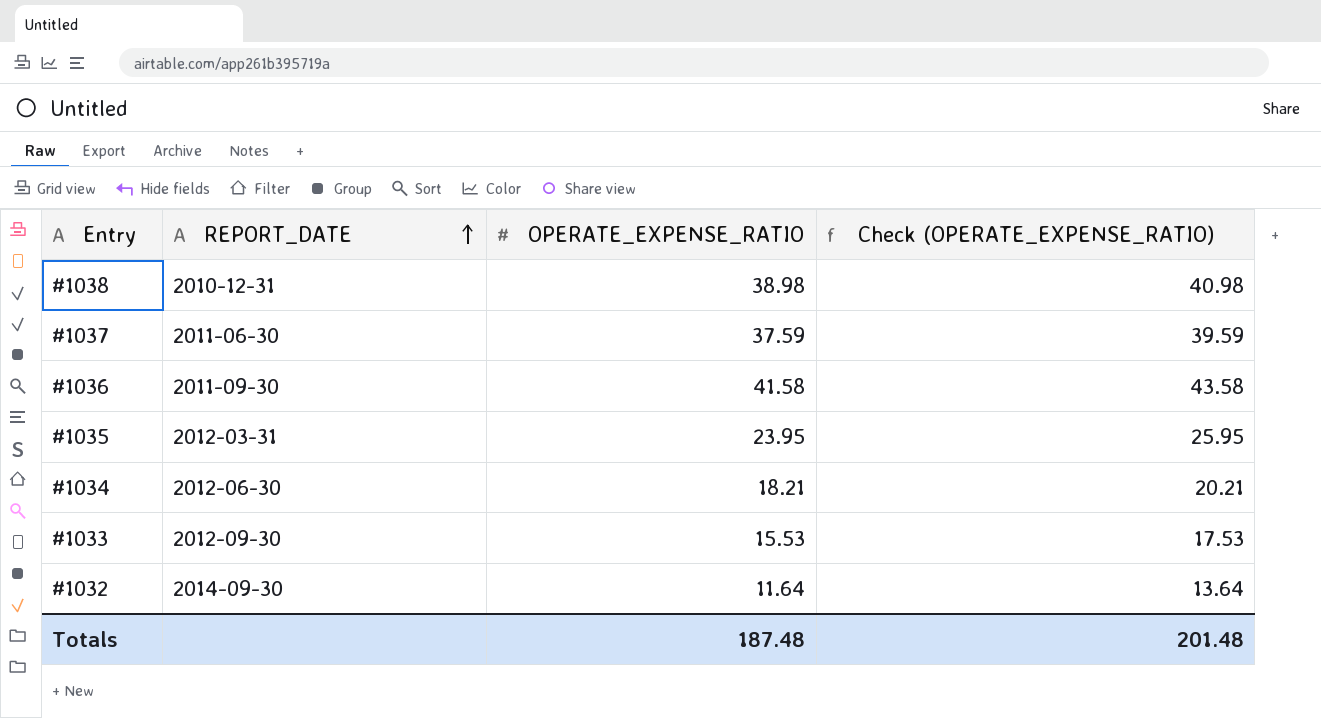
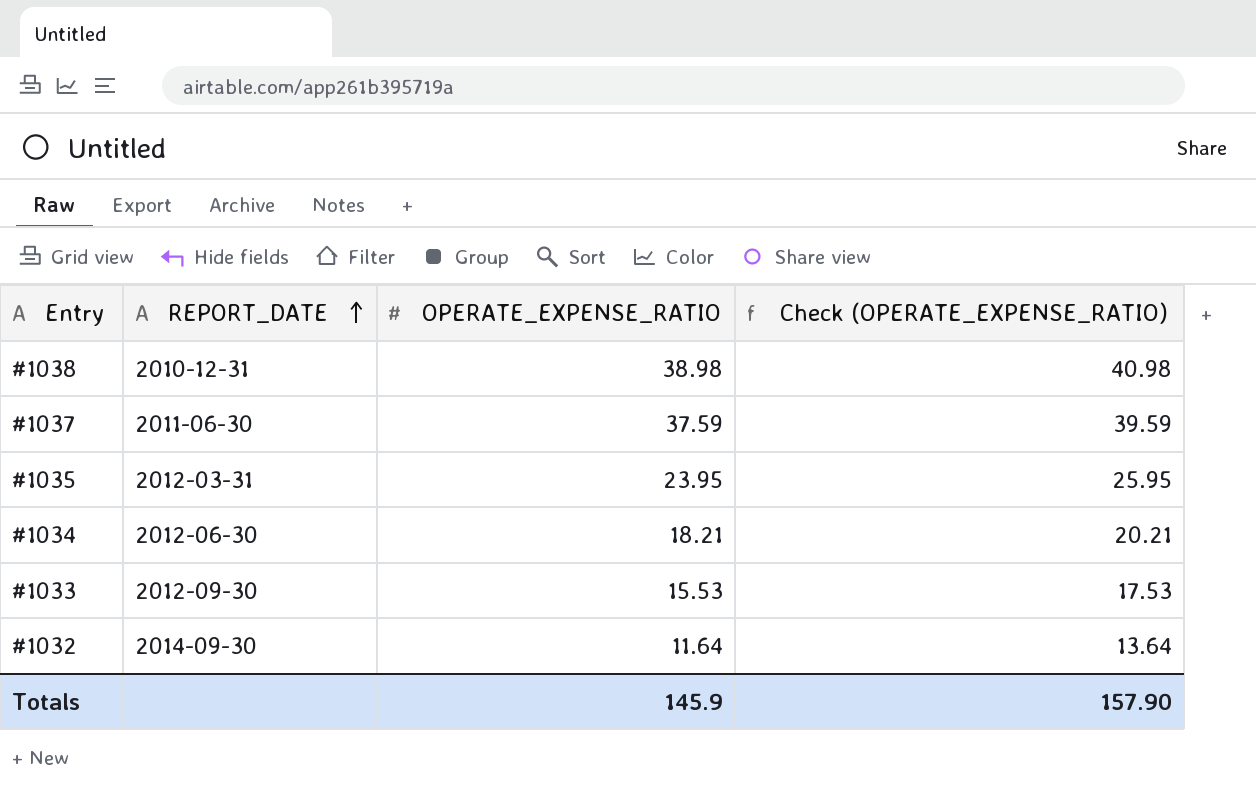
row #1036: 2011-09-30 | 41.58 | 43.58 -> none
Totals | OPERATE_EXPENSE_RATIO: 187.48 -> 145.9
Totals | Check (OPERATE_EXPENSE_RATIO): 201.48 -> 157.90

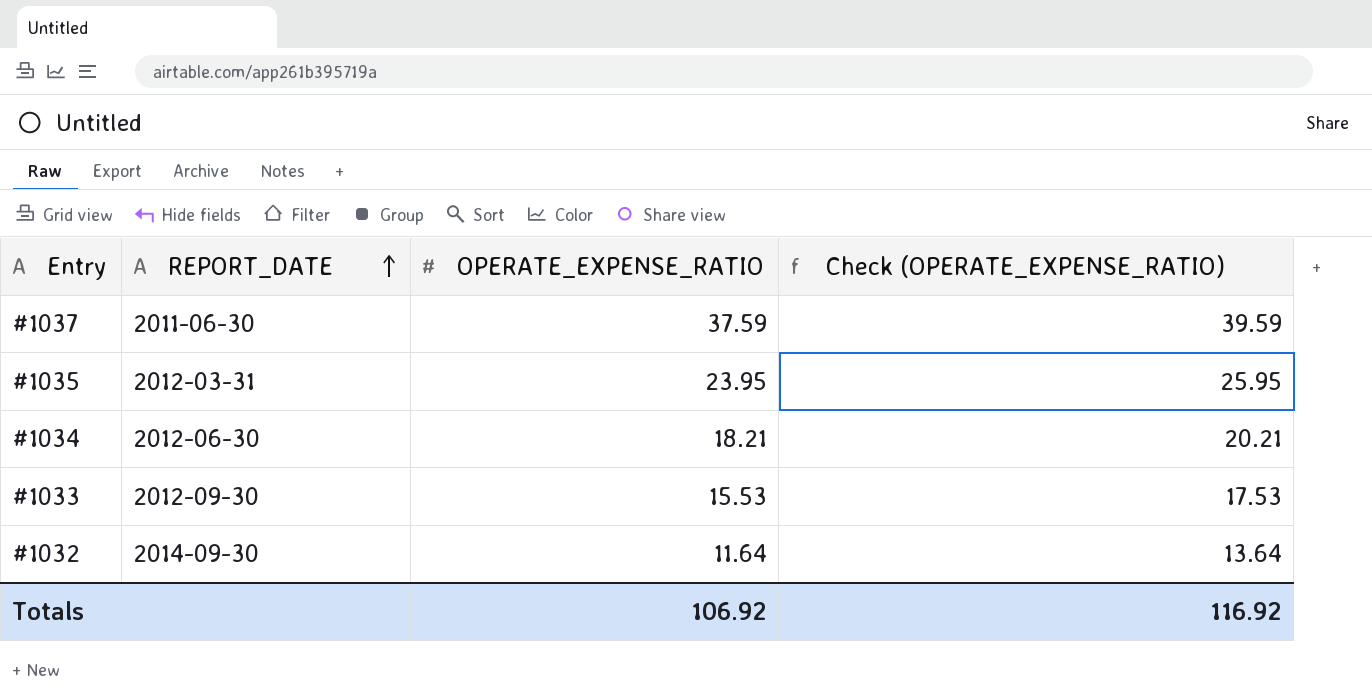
row #1038: 2010-12-31 | 38.98 | 40.98 -> none
Totals | OPERATE_EXPENSE_RATIO: 145.9 -> 106.92
Totals | Check (OPERATE_EXPENSE_RATIO): 157.90 -> 116.92

